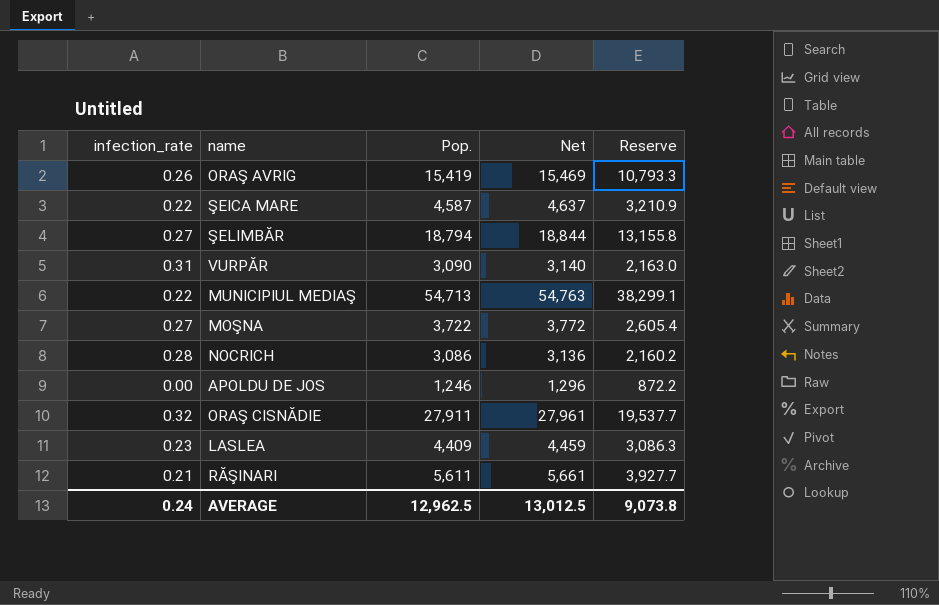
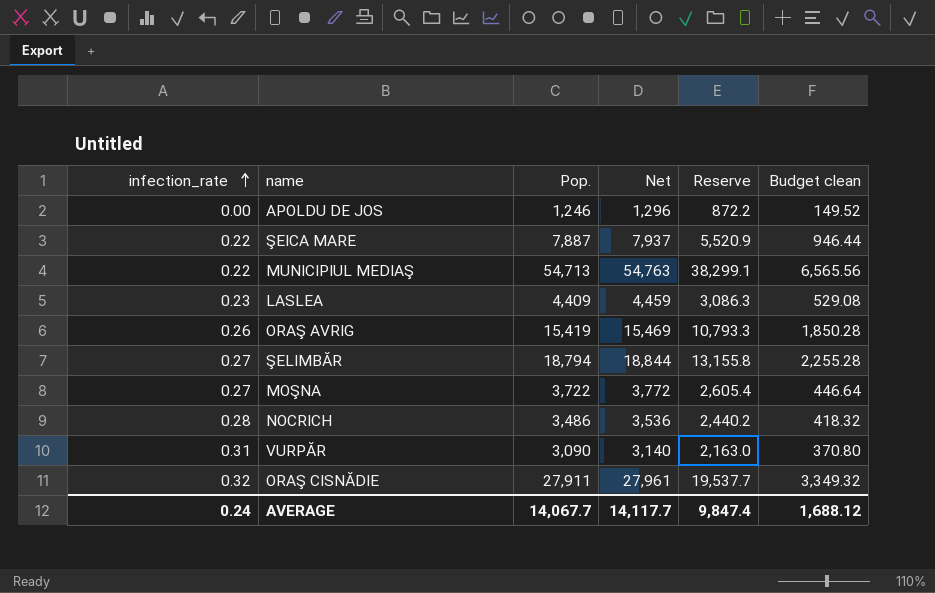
row order: none -> infection_rate ascending
column Budget clean | formula: none -> [Pop.] * 0.12
row RĂŞINARI: 0.21 | 5,611 | 5,661 | 3,927.7 -> none
ŞEICA MARE | Pop.: 4,587 -> 7,887
ŞEICA MARE | Net: 4,637 -> 7,937
ŞEICA MARE | Reserve: 3,210.9 -> 5,520.9
NOCRICH | Pop.: 3,086 -> 3,486
NOCRICH | Net: 3,136 -> 3,536
NOCRICH | Reserve: 2,160.2 -> 2,440.2
AVERAGE | Pop.: 12,962.5 -> 14,067.7
AVERAGE | Net: 13,012.5 -> 14,117.7
AVERAGE | Reserve: 9,073.8 -> 9,847.4

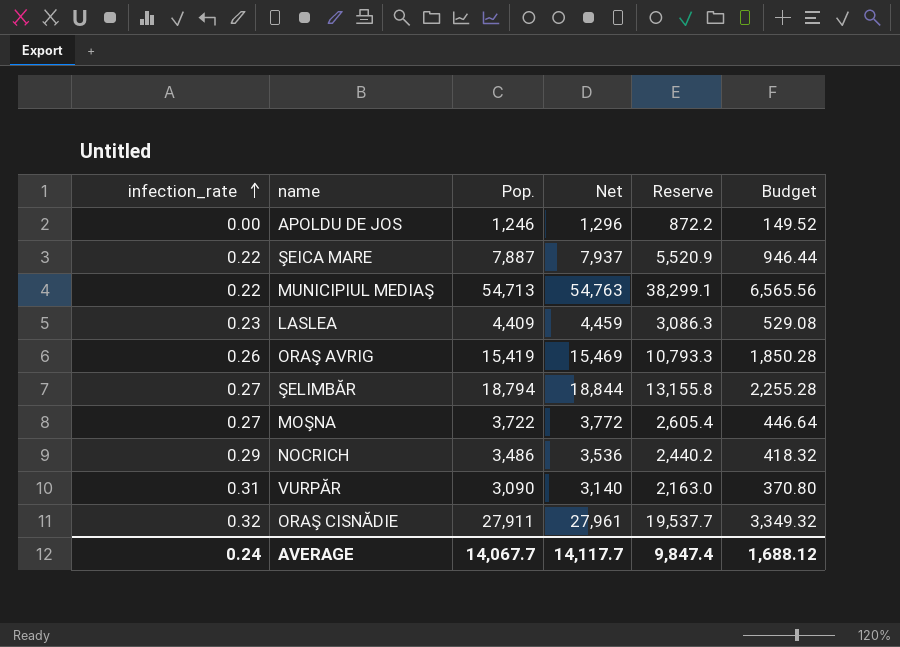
column name: Budget clean -> Budget
NOCRICH | infection_rate: 0.28 -> 0.29

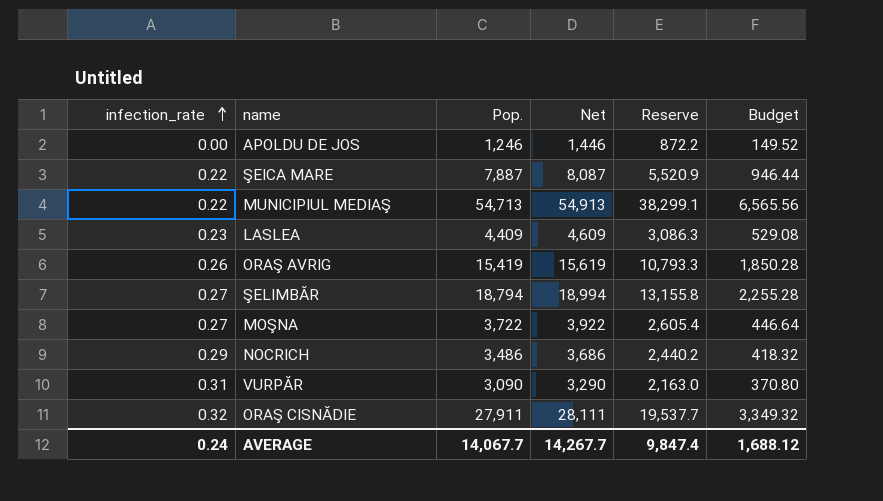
column Net | formula: [Pop.] + 50 -> [Pop.] + 200
AVERAGE | Net: 14,117.7 -> 14,267.7

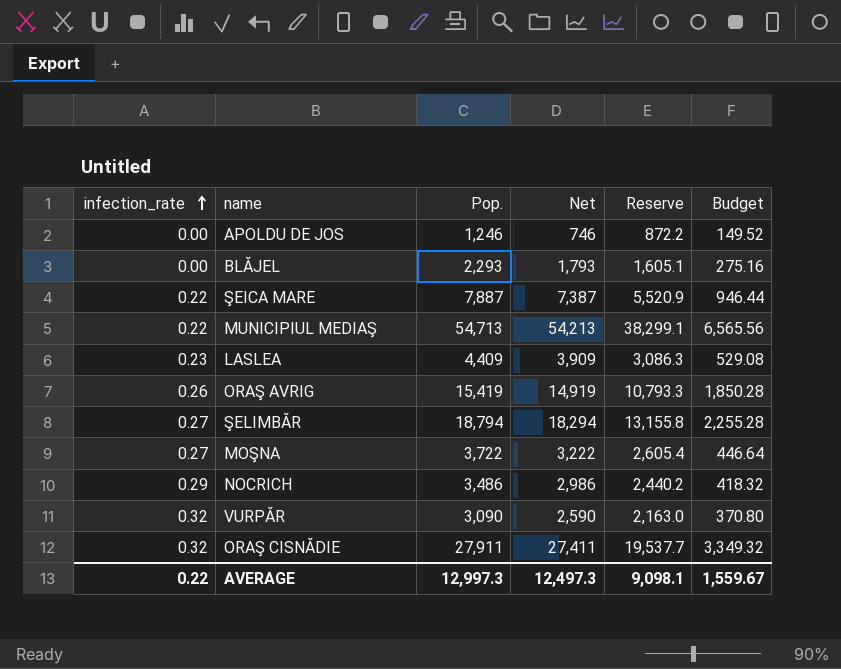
column Net | formula: [Pop.] + 200 -> [Pop.] - 500
row BLĂJEL: none -> 0.00 | 2,293 | 1,793 | 1,605.1 | 275.16
VURPĂR | infection_rate: 0.31 -> 0.32
AVERAGE | infection_rate: 0.24 -> 0.22
AVERAGE | Pop.: 14,067.7 -> 12,997.3
AVERAGE | Net: 14,267.7 -> 12,497.3
AVERAGE | Reserve: 9,847.4 -> 9,098.1
AVERAGE | Budget: 1,688.12 -> 1,559.67

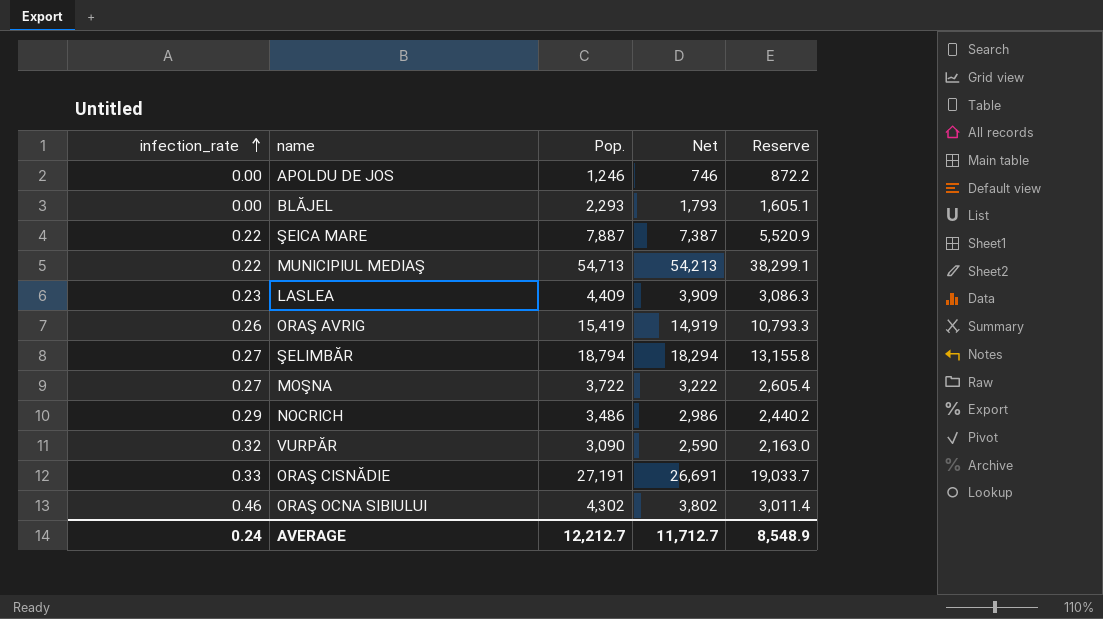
column Budget | formula: [Pop.] * 0.12 -> none
ORAŞ CISNĂDIE | infection_rate: 0.32 -> 0.33
ORAŞ CISNĂDIE | Pop.: 27,911 -> 27,191
ORAŞ CISNĂDIE | Net: 27,411 -> 26,691
ORAŞ CISNĂDIE | Reserve: 19,537.7 -> 19,033.7
row ORAŞ OCNA SIBIULUI: none -> 0.46 | 4,302 | 3,802 | 3,011.4
AVERAGE | infection_rate: 0.22 -> 0.24
AVERAGE | Pop.: 12,997.3 -> 12,212.7
AVERAGE | Net: 12,497.3 -> 11,712.7
AVERAGE | Reserve: 9,098.1 -> 8,548.9

